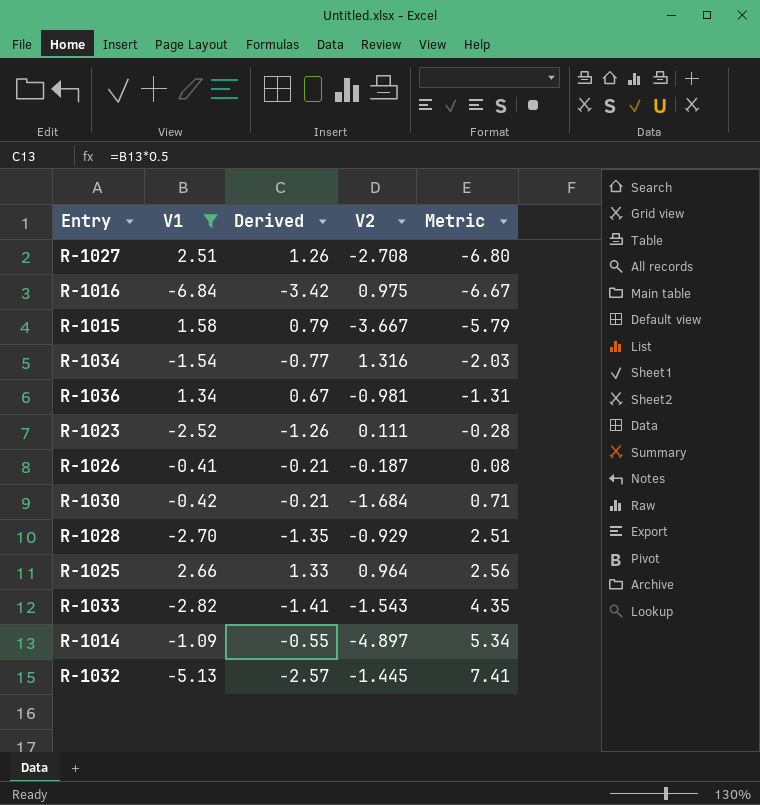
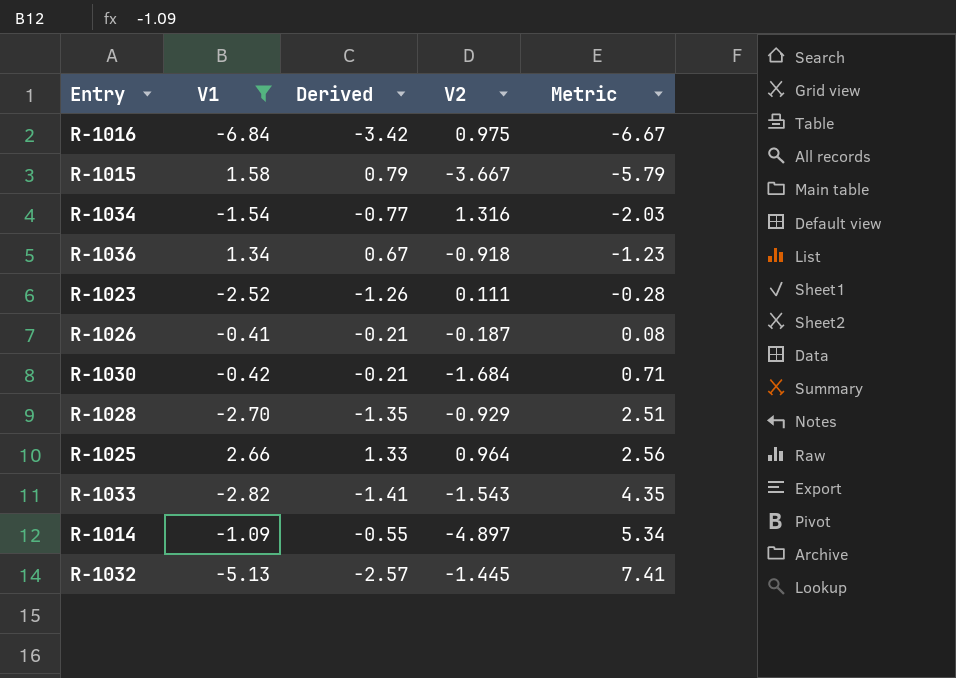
row R-1027: 2.51 | 1.26 | -2.708 | -6.80 -> none
R-1036 | V2: -0.981 -> -0.918
R-1036 | Metric: -1.31 -> -1.23

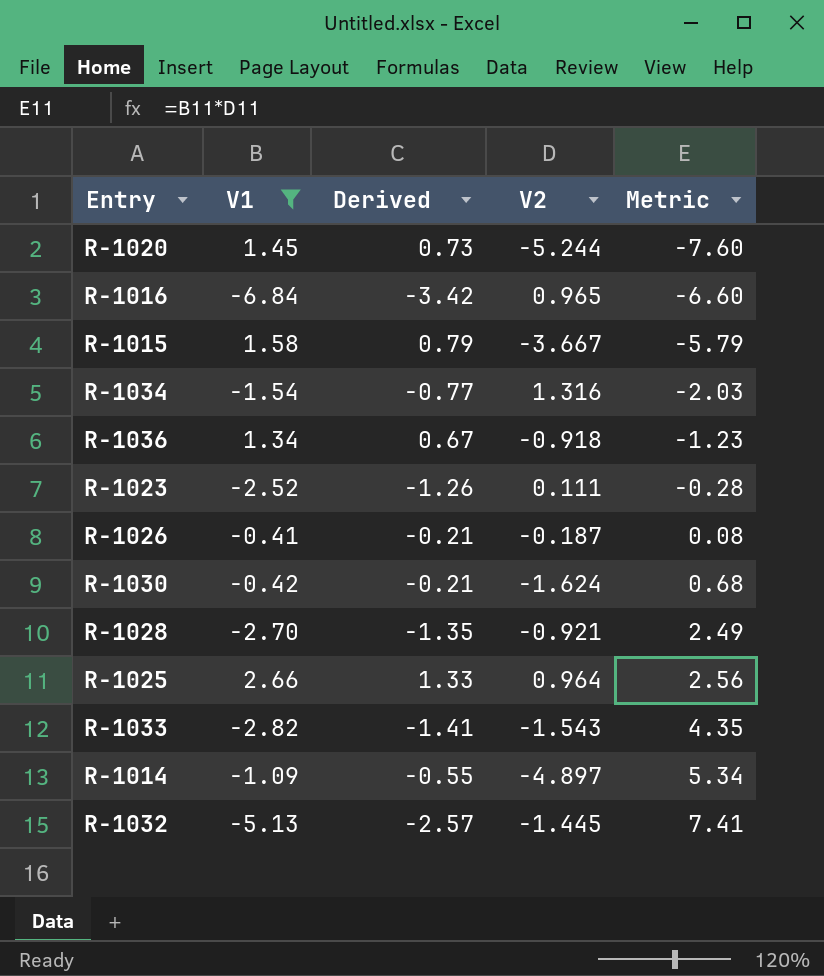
row R-1020: none -> 1.45 | 0.73 | -5.244 | -7.60
R-1016 | V2: 0.975 -> 0.965
R-1016 | Metric: -6.67 -> -6.60
R-1030 | V2: -1.684 -> -1.624
R-1030 | Metric: 0.71 -> 0.68
R-1028 | V2: -0.929 -> -0.921
R-1028 | Metric: 2.51 -> 2.49

